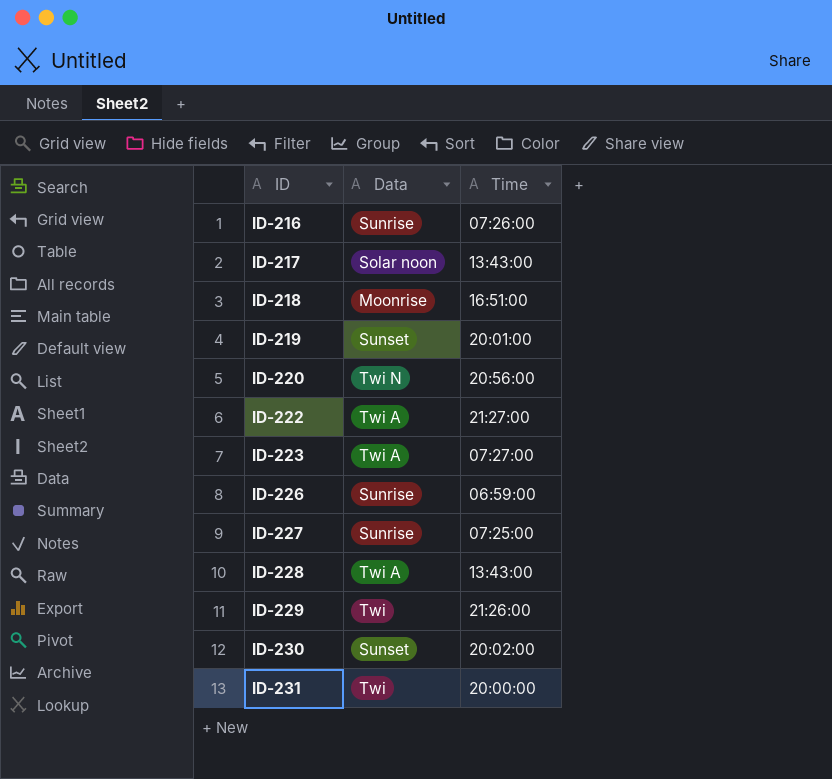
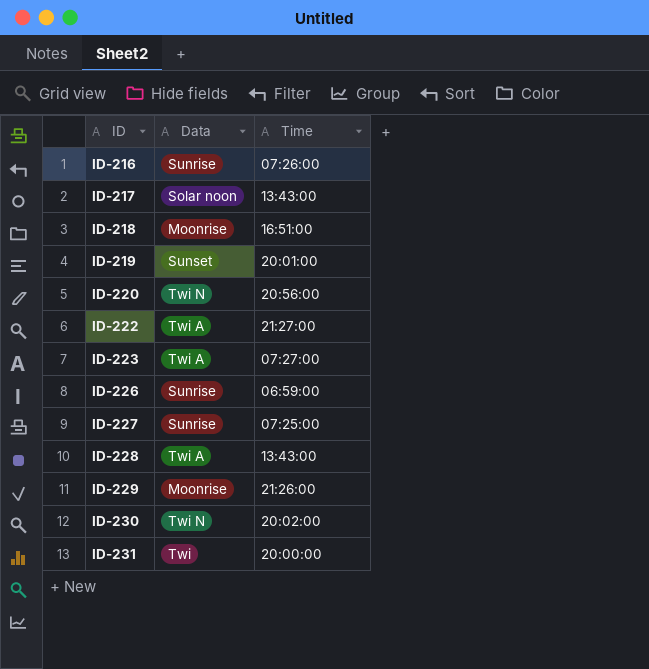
ID-229 | Data: Twi -> Moonrise
ID-230 | Data: Sunset -> Twi N

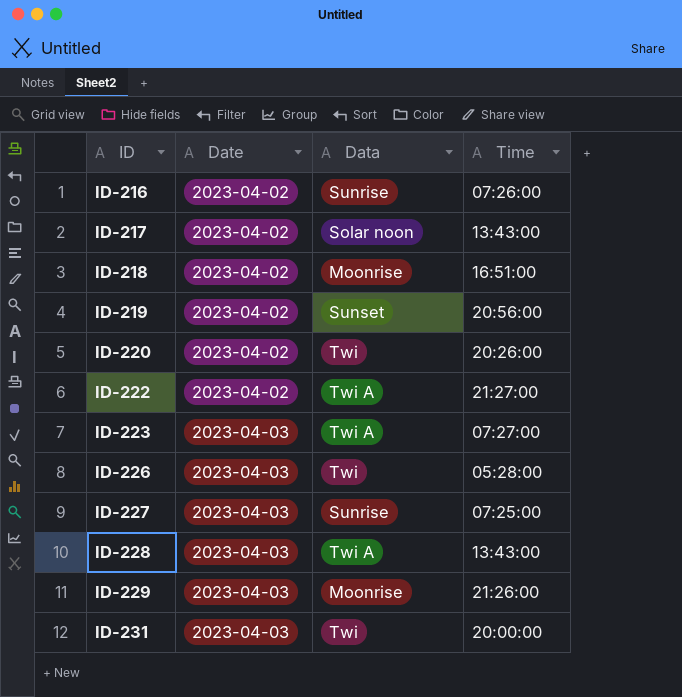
column Date | position: none -> 2
row ID-230: Twi N | 20:02:00 -> none
ID-219 | Time: 20:01:00 -> 20:56:00
ID-220 | Data: Twi N -> Twi
ID-220 | Time: 20:56:00 -> 20:26:00
ID-226 | Data: Sunrise -> Twi
ID-226 | Time: 06:59:00 -> 05:28:00

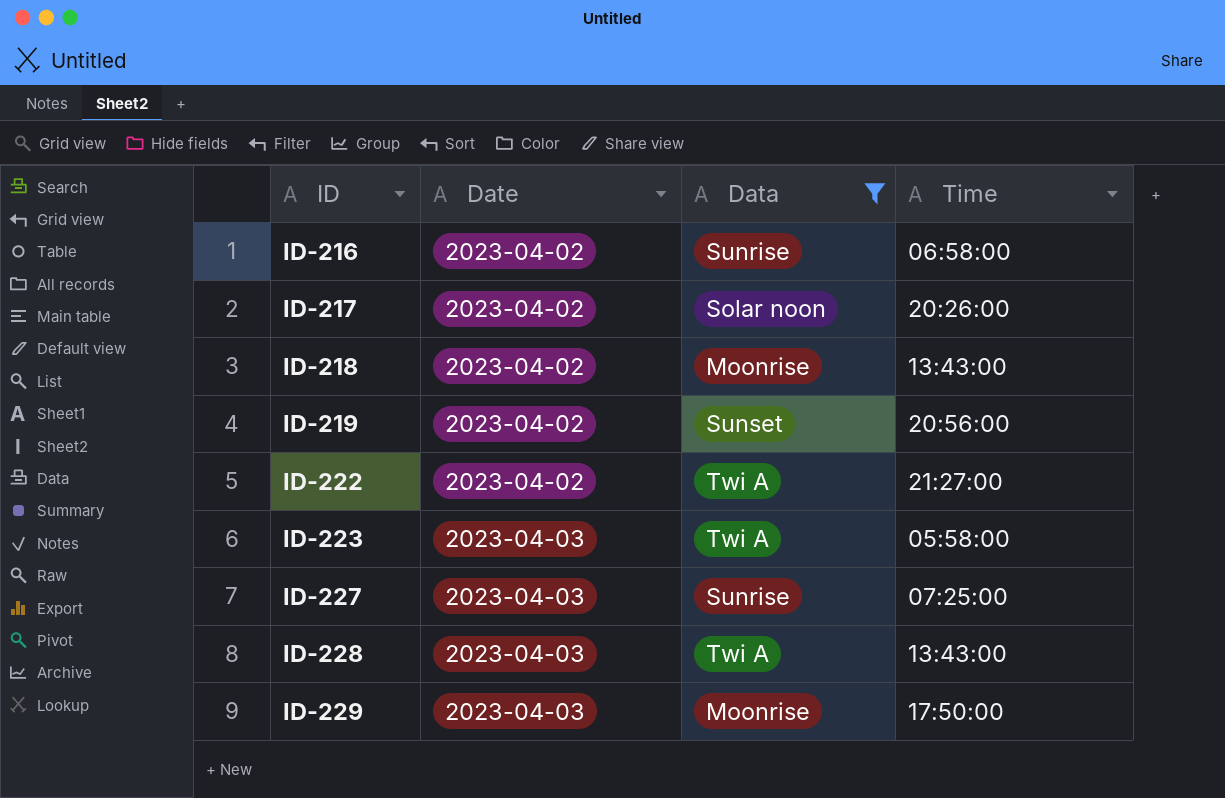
filter: none -> Data != Twi
ID-216 | Time: 07:26:00 -> 06:58:00
ID-217 | Time: 13:43:00 -> 20:26:00
ID-218 | Time: 16:51:00 -> 13:43:00
ID-223 | Time: 07:27:00 -> 05:58:00
ID-229 | Time: 21:26:00 -> 17:50:00

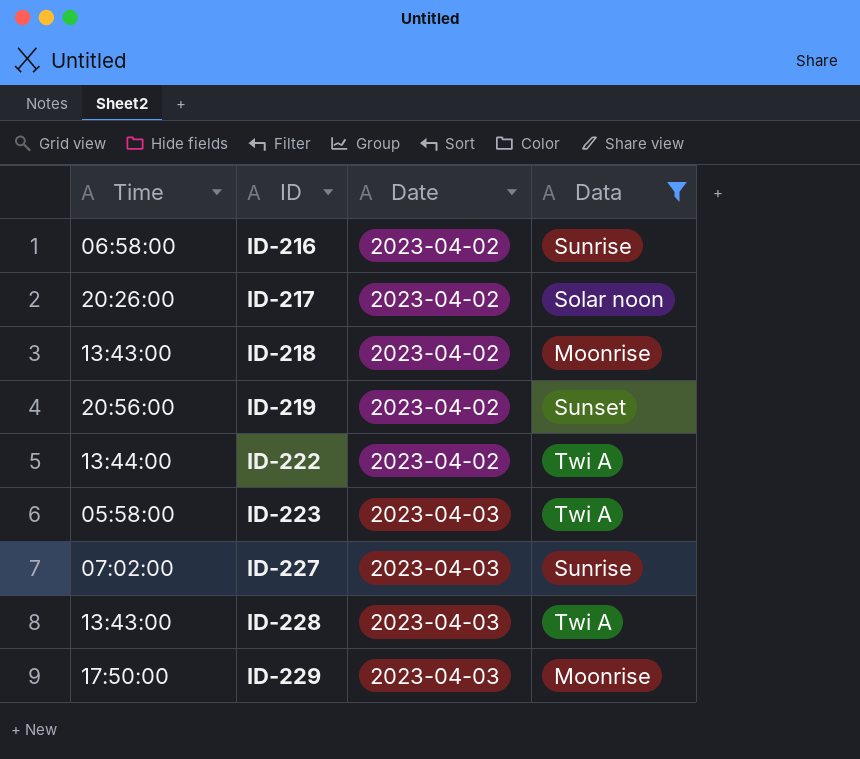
column Time | position: 4 -> 1
ID-222 | Time: 21:27:00 -> 13:44:00
ID-227 | Time: 07:25:00 -> 07:02:00

